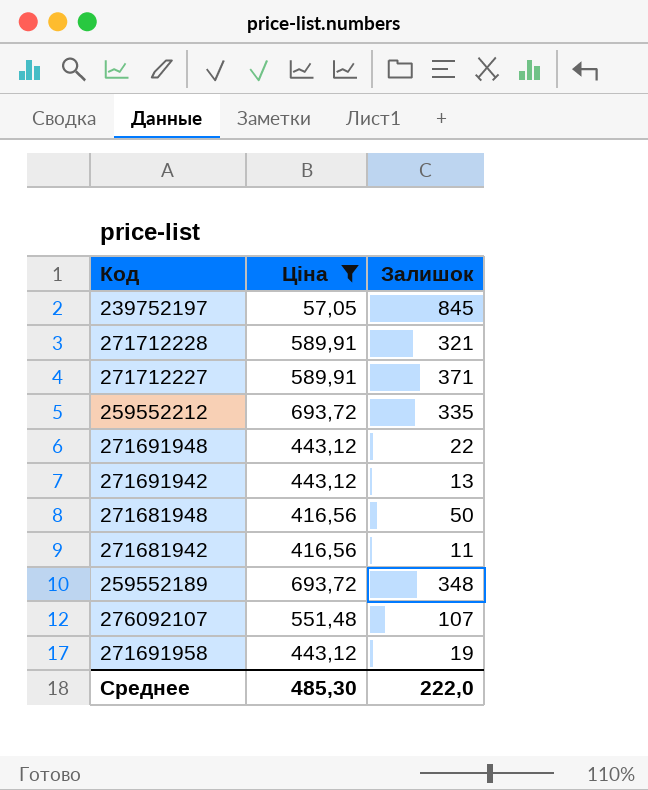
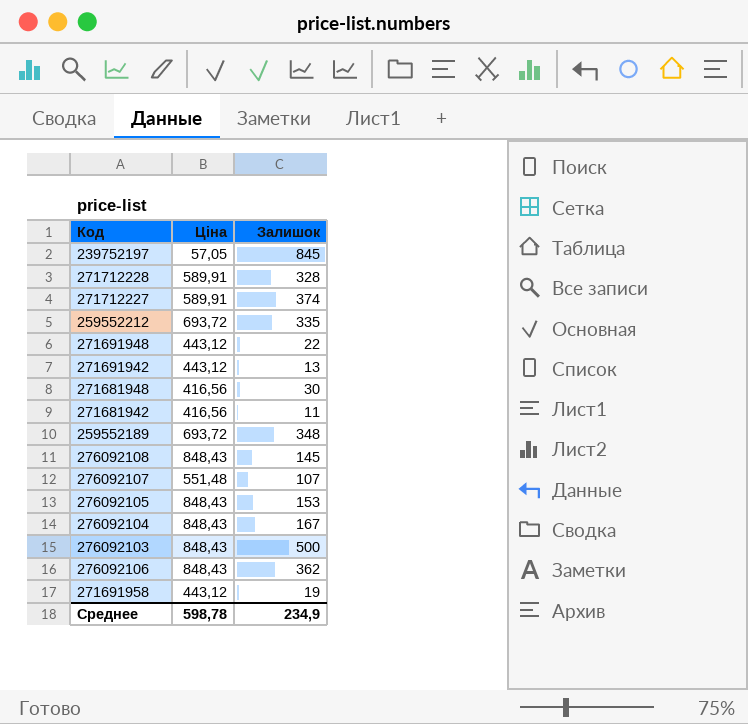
filter: Ціна != 848,43 -> none
271712228 | Залишок: 321 -> 328
271712227 | Залишок: 371 -> 374
271681948 | Залишок: 50 -> 30
Среднее | Ціна: 485,30 -> 598,78
Среднее | Залишок: 222,0 -> 234,9

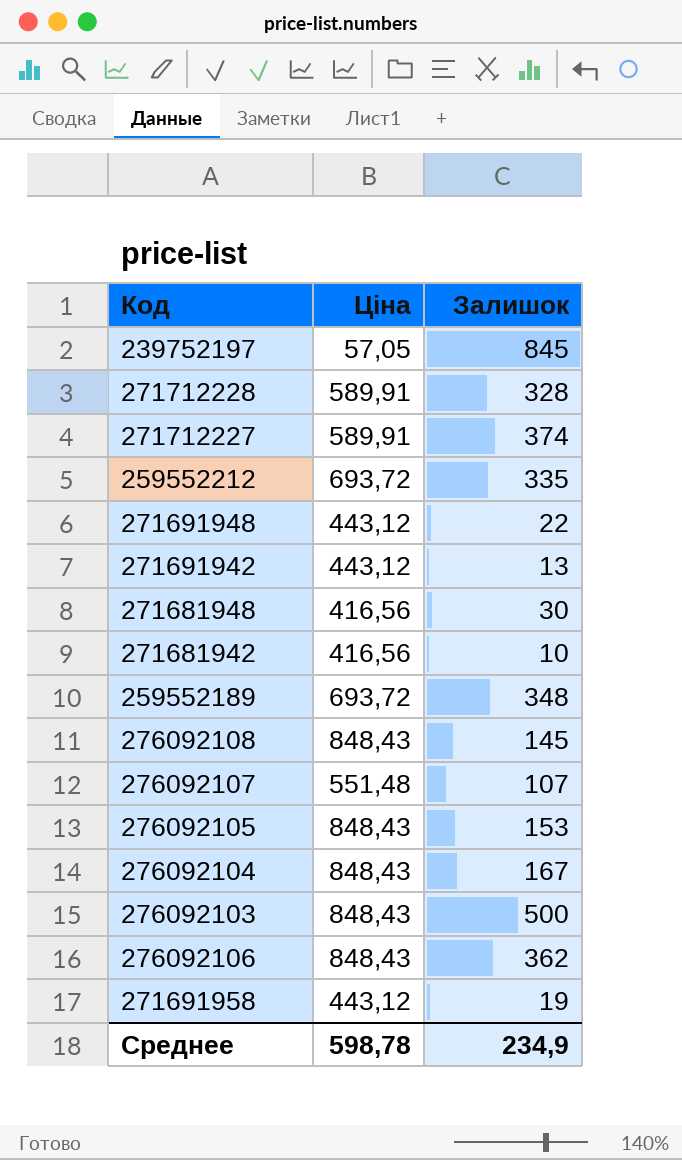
271681942 | Залишок: 11 -> 10

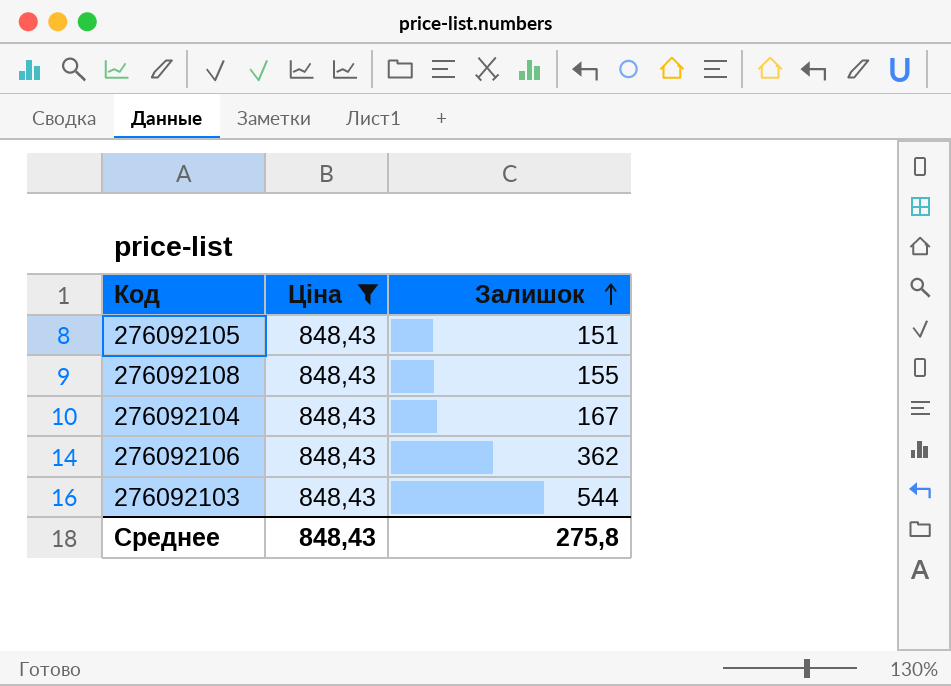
filter: none -> Ціна = 848,43
row order: none -> Залишок ascending
276092105 | Залишок: 153 -> 151
276092108 | Залишок: 145 -> 155
276092103 | Залишок: 500 -> 544
Среднее | Ціна: 598,78 -> 848,43
Среднее | Залишок: 234,9 -> 275,8

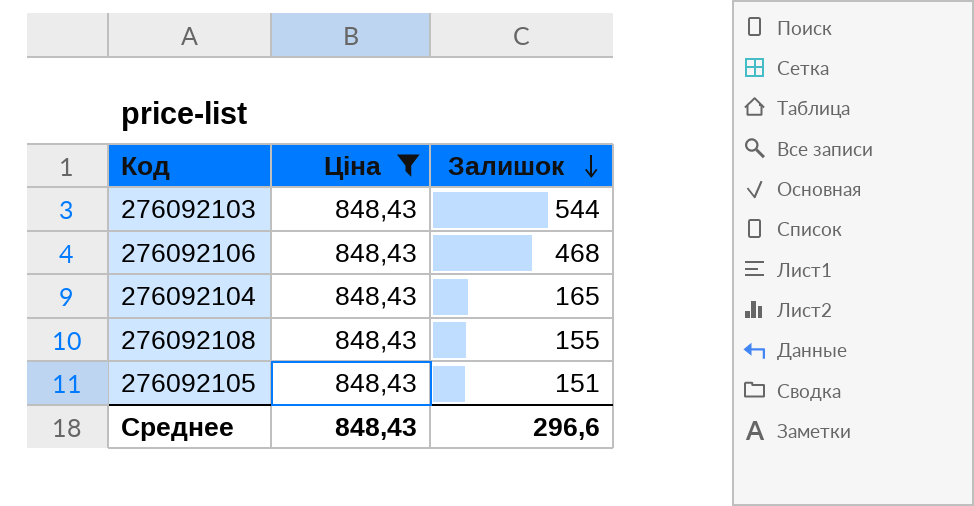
row order: Залишок ascending -> Залишок descending
276092106 | Залишок: 362 -> 468
276092104 | Залишок: 167 -> 165
Среднее | Залишок: 275,8 -> 296,6

